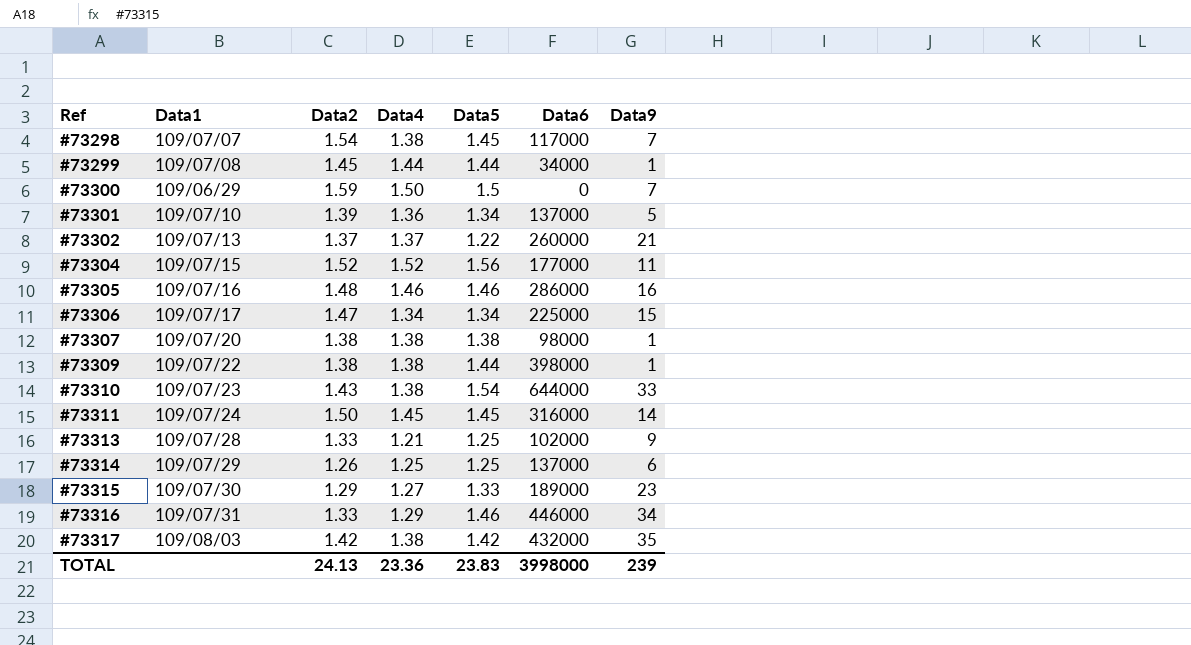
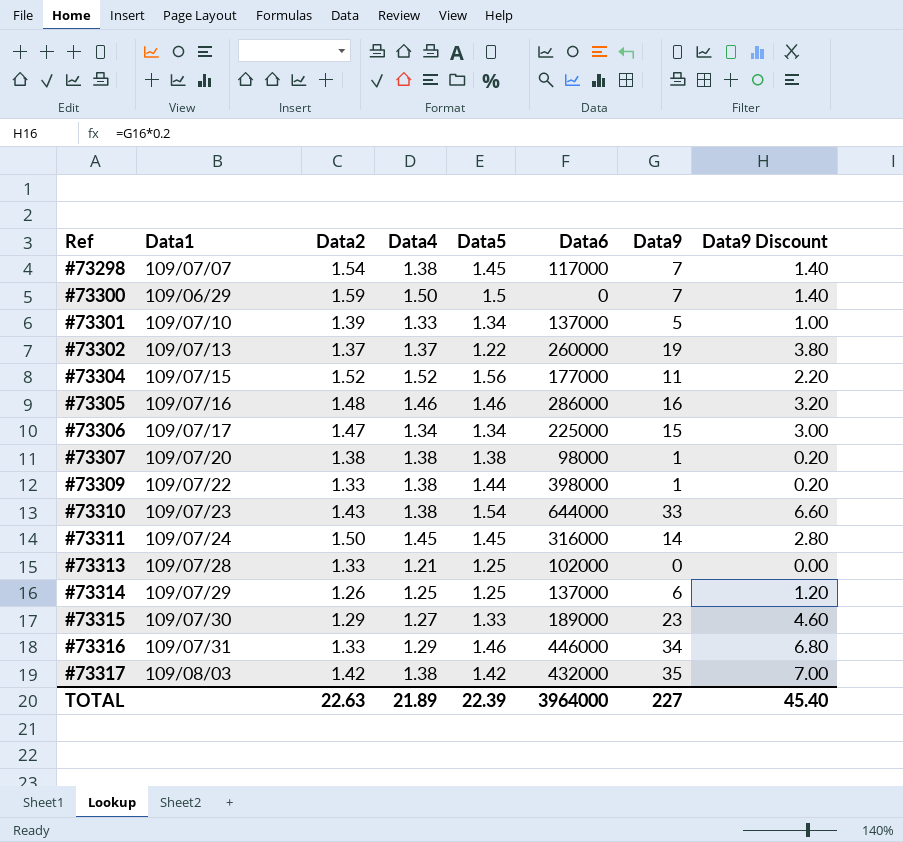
column Data9 Discount | formula: none -> [Data9] * 0.2
row #73299: 109/07/08 | 1.45 | 1.44 | 1.44 | 34000 | 1 -> none
#73301 | Data4: 1.36 -> 1.33
#73302 | Data9: 21 -> 19
#73309 | Data2: 1.38 -> 1.33
#73313 | Data9: 9 -> 0
TOTAL | Data2: 24.13 -> 22.63
TOTAL | Data4: 23.36 -> 21.89
TOTAL | Data5: 23.83 -> 22.39
TOTAL | Data6: 3998000 -> 3964000
TOTAL | Data9: 239 -> 227

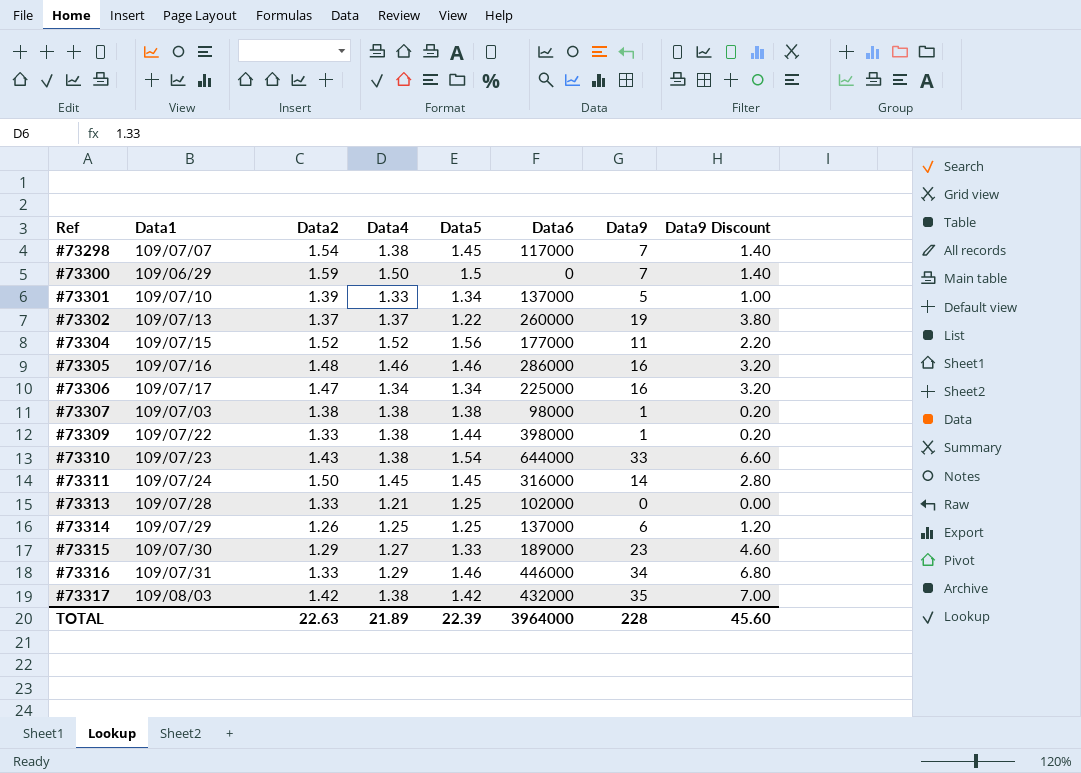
#73306 | Data9: 15 -> 16
#73306 | Data9 Discount: 3.00 -> 3.20
#73307 | Data1: 109/07/20 -> 109/07/03
TOTAL | Data9: 227 -> 228
TOTAL | Data9 Discount: 45.40 -> 45.60

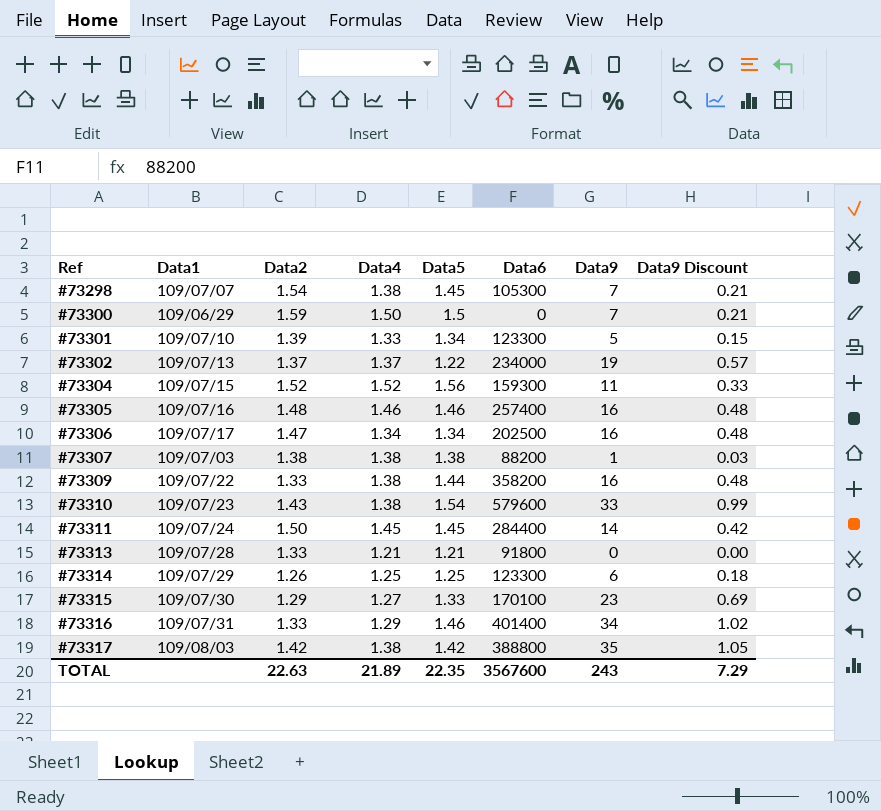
column Data9 Discount | formula: [Data9] * 0.2 -> [Data9] * 0.03
#73298 | Data6: 117000 -> 105300
#73301 | Data6: 137000 -> 123300
#73302 | Data6: 260000 -> 234000
#73304 | Data6: 177000 -> 159300
#73305 | Data6: 286000 -> 257400
#73306 | Data6: 225000 -> 202500
#73307 | Data6: 98000 -> 88200
#73309 | Data6: 398000 -> 358200
#73309 | Data9: 1 -> 16
#73310 | Data6: 644000 -> 579600
#73311 | Data6: 316000 -> 284400
#73313 | Data5: 1.25 -> 1.21
#73313 | Data6: 102000 -> 91800
#73314 | Data6: 137000 -> 123300
#73315 | Data6: 189000 -> 170100
#73316 | Data6: 446000 -> 401400
#73317 | Data6: 432000 -> 388800
TOTAL | Data5: 22.39 -> 22.35
TOTAL | Data6: 3964000 -> 3567600
TOTAL | Data9: 228 -> 243
TOTAL | Data9 Discount: 45.60 -> 7.29

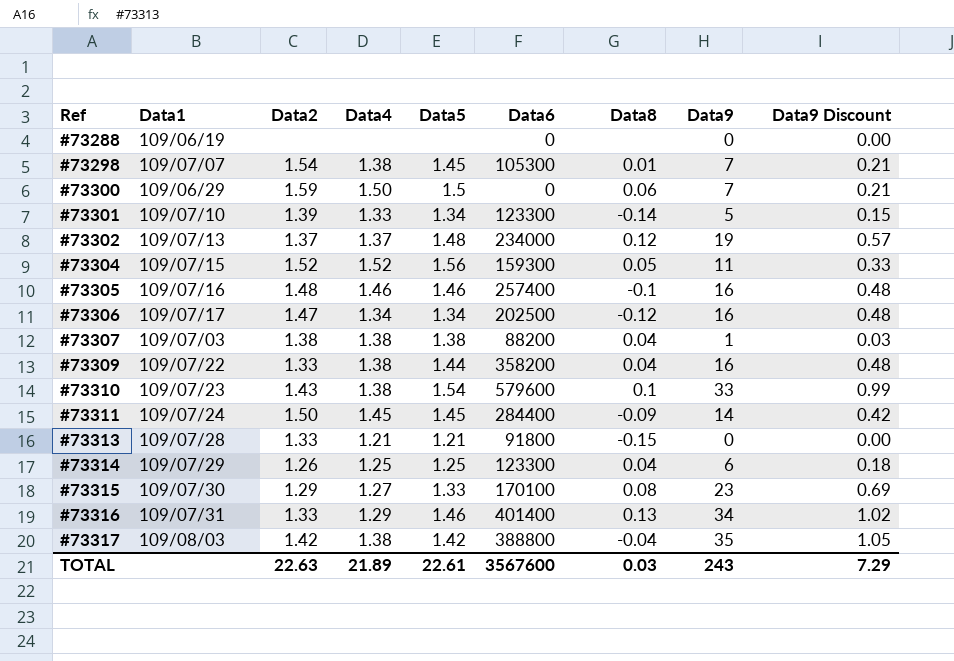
column Data8 | position: none -> 7
row #73288: none -> 109/06/19 | none | none | none | 0 | none | 0 | 0.00
#73302 | Data5: 1.22 -> 1.48
TOTAL | Data5: 22.35 -> 22.61

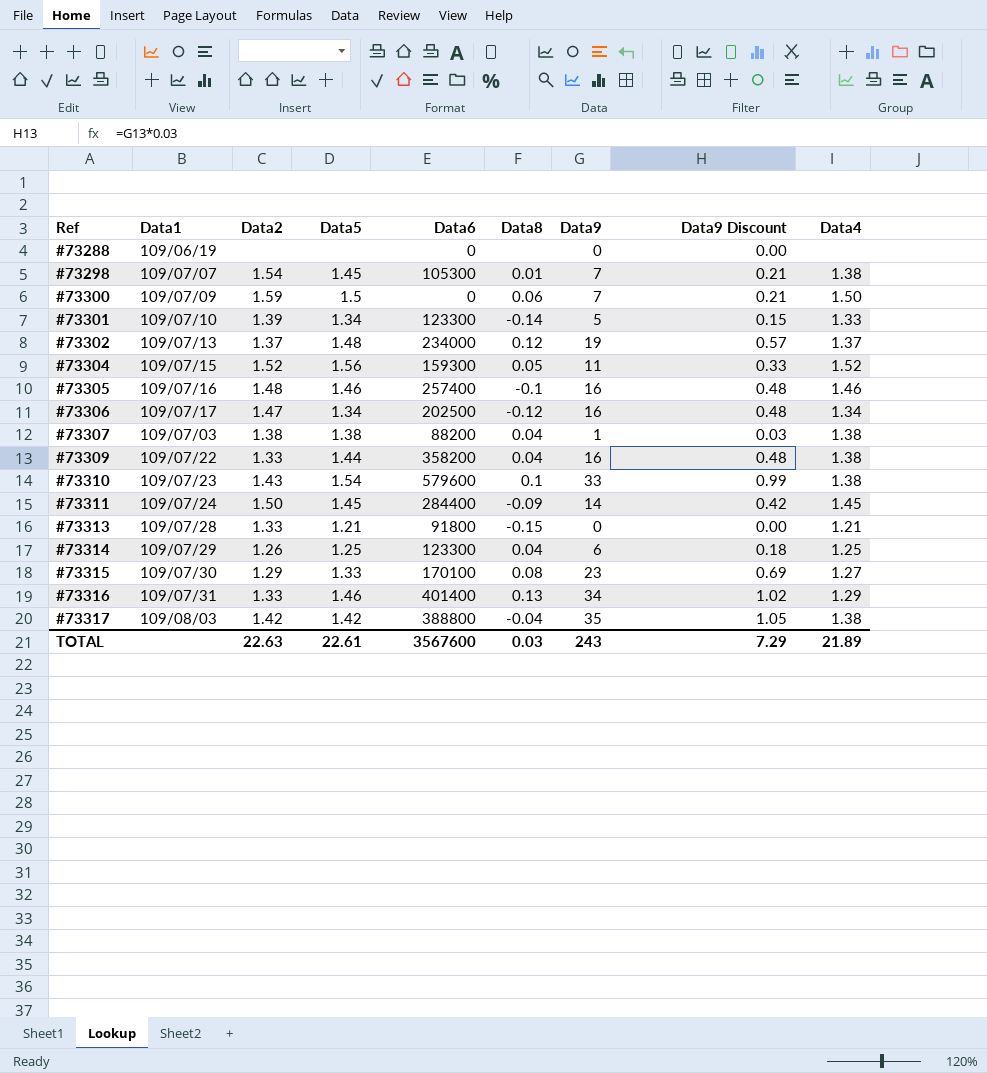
column Data4 | position: 4 -> 9
#73300 | Data1: 109/06/29 -> 109/07/09

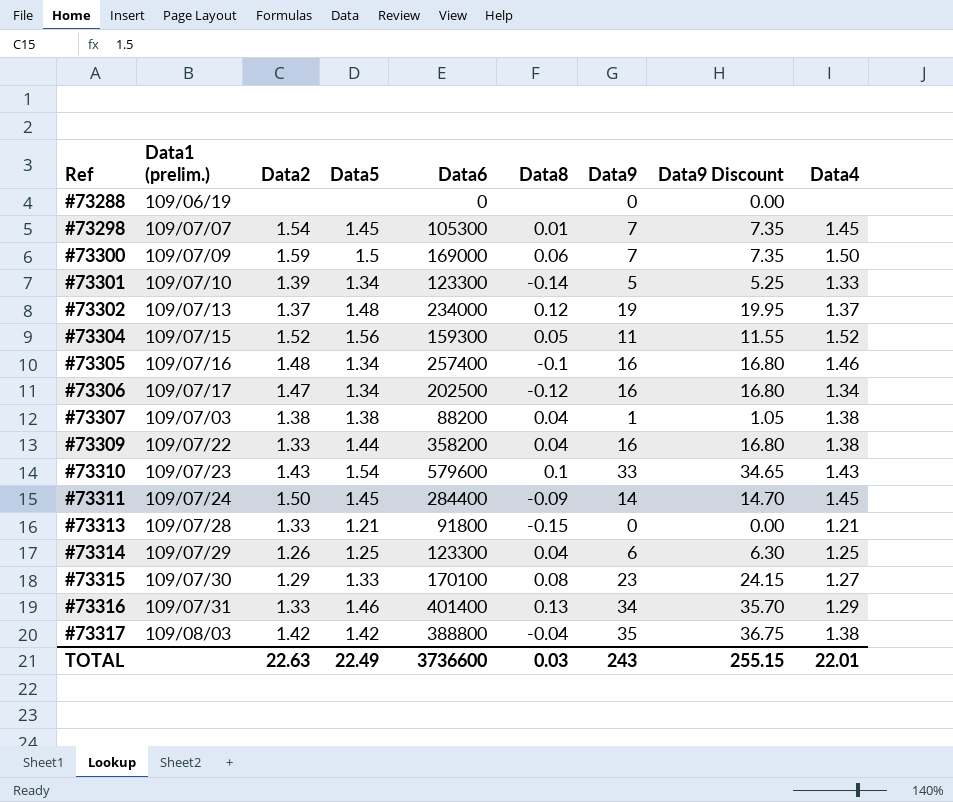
column name: Data1 -> Data1 (prelim.)
column Data9 Discount | formula: [Data9] * 0.03 -> [Data9] * 1.05
#73298 | Data4: 1.38 -> 1.45
#73300 | Data6: 0 -> 169000
#73305 | Data5: 1.46 -> 1.34
#73310 | Data4: 1.38 -> 1.43
TOTAL | Data5: 22.61 -> 22.49
TOTAL | Data6: 3567600 -> 3736600
TOTAL | Data9 Discount: 7.29 -> 255.15
TOTAL | Data4: 21.89 -> 22.01

